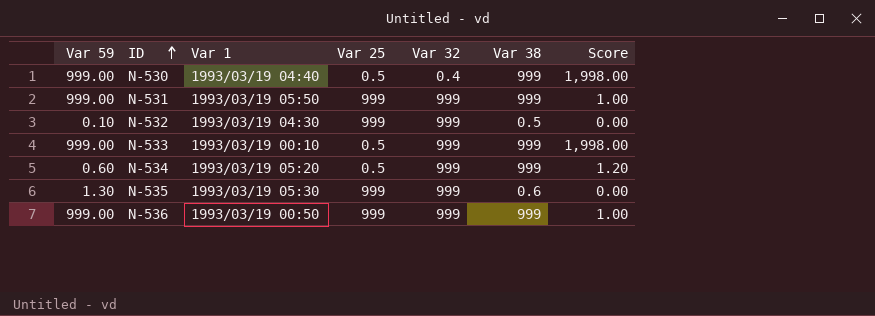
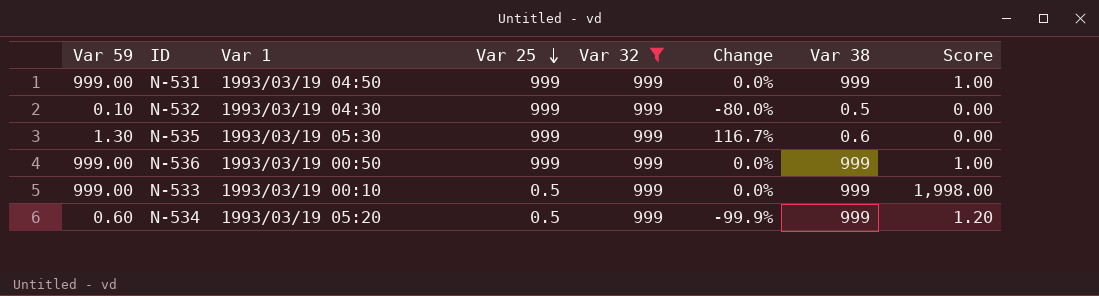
filter: none -> Var 32 = 999
row order: ID ascending -> Var 25 descending
column Change | formula: none -> ([Var 59] - [Var 38]) / [Var 38]
N-531 | Var 1: 1993/03/19 05:50 -> 1993/03/19 04:50

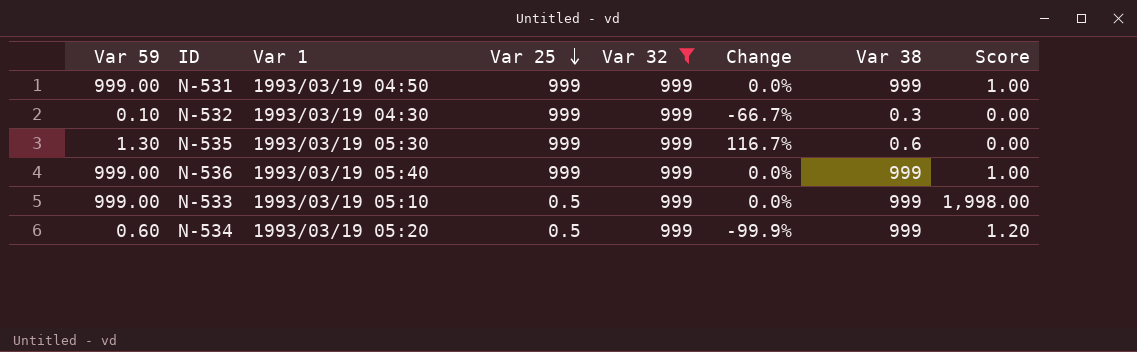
N-532 | Change: -80.0% -> -66.7%
N-532 | Var 38: 0.5 -> 0.3
N-536 | Var 1: 1993/03/19 00:50 -> 1993/03/19 05:40
N-533 | Var 1: 1993/03/19 00:10 -> 1993/03/19 05:10

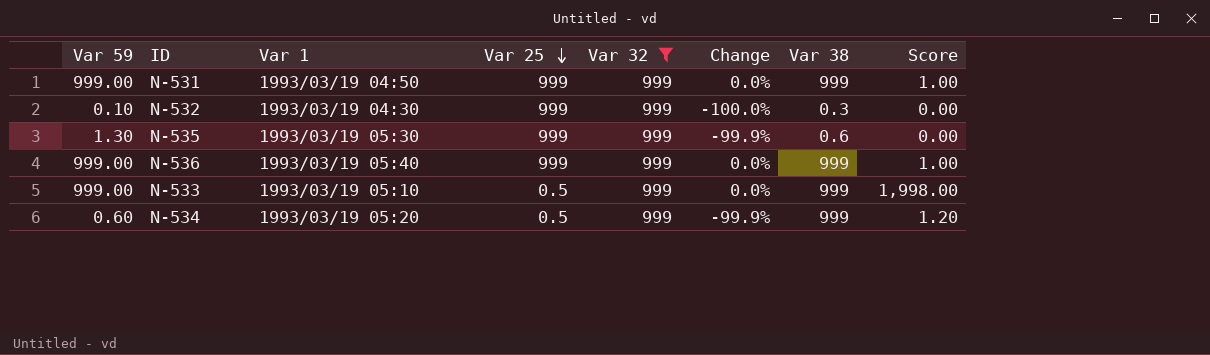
column Change | formula: ([Var 59] - [Var 38]) / [Var 38] -> ([Var 59] - [Var 32]) / [Var 32]

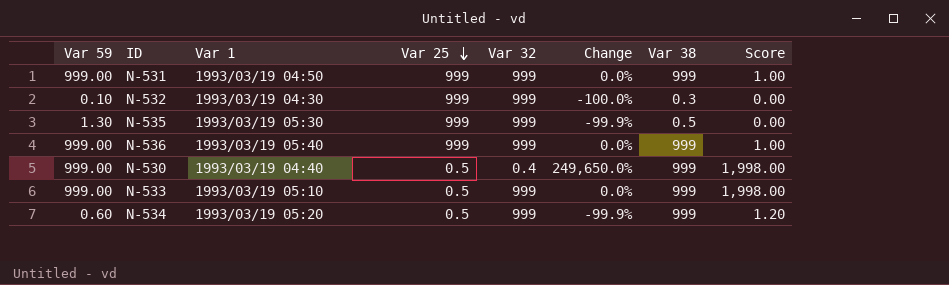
filter: Var 32 = 999 -> none
N-535 | Var 38: 0.6 -> 0.5

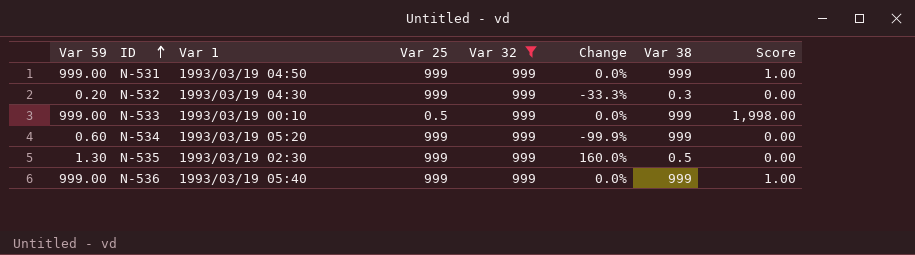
filter: none -> Var 32 = 999
row order: Var 25 descending -> ID ascending
column Change | formula: ([Var 59] - [Var 32]) / [Var 32] -> ([Var 59] - [Var 38]) / [Var 38]
N-532 | Var 59: 0.10 -> 0.20
N-533 | Var 1: 1993/03/19 05:10 -> 1993/03/19 00:10
N-534 | Var 25: 0.5 -> 999
N-534 | Score: 1.20 -> 0.00
N-535 | Var 1: 1993/03/19 05:30 -> 1993/03/19 02:30

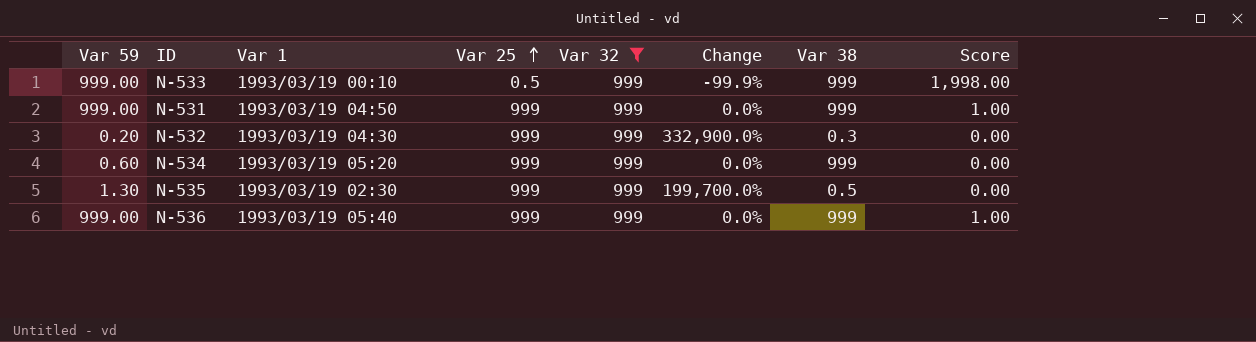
row order: ID ascending -> Var 25 ascending
column Change | formula: ([Var 59] - [Var 38]) / [Var 38] -> ([Var 25] - [Var 38]) / [Var 38]

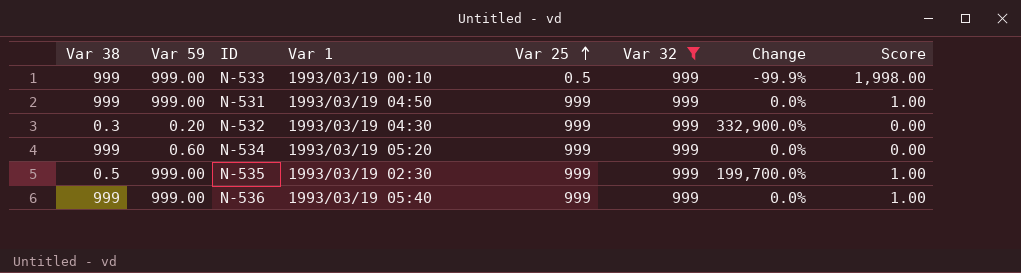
column Var 38 | position: 7 -> 1
N-535 | Var 59: 1.30 -> 999.00
N-535 | Score: 0.00 -> 1.00

